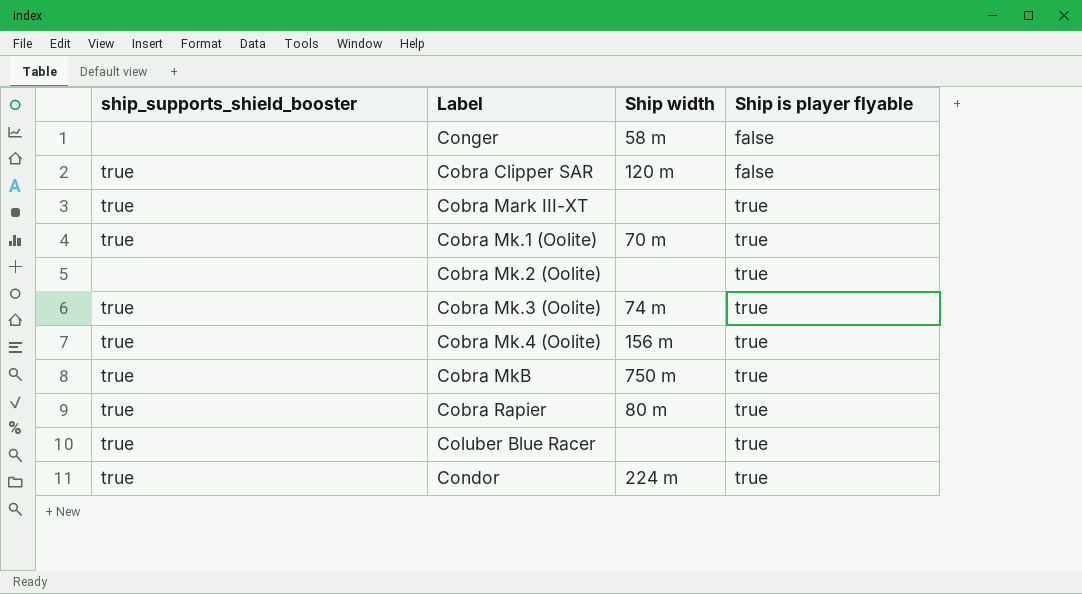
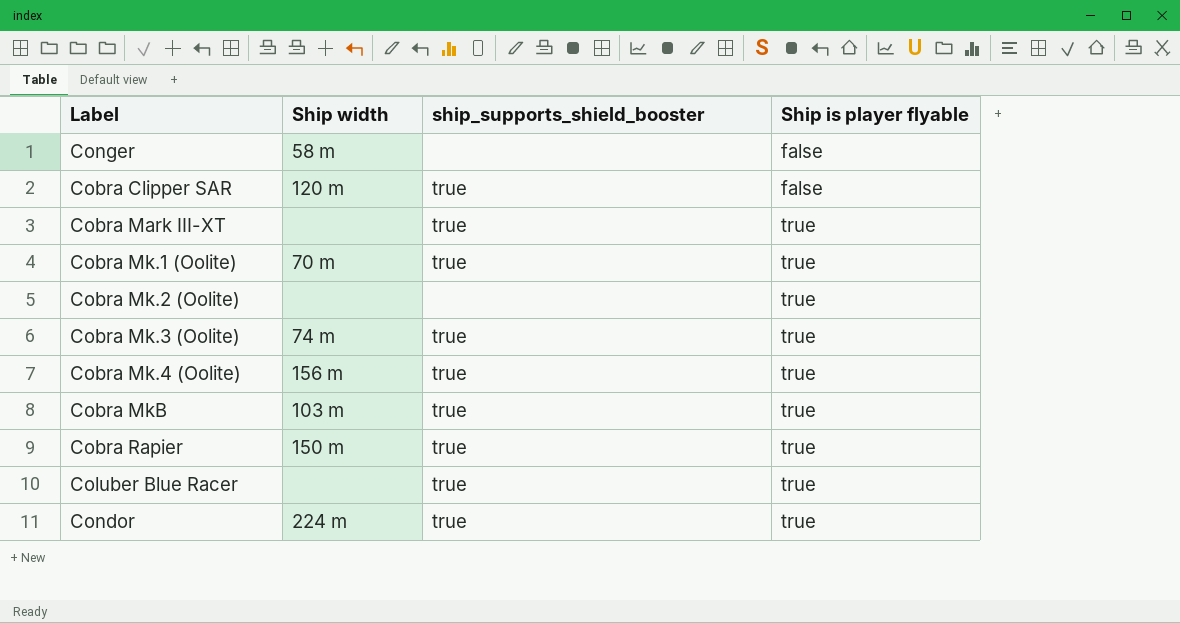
column ship_supports_shield_booster | position: 1 -> 3
Cobra MkB | Ship width: 750 m -> 103 m
Cobra Rapier | Ship width: 80 m -> 150 m

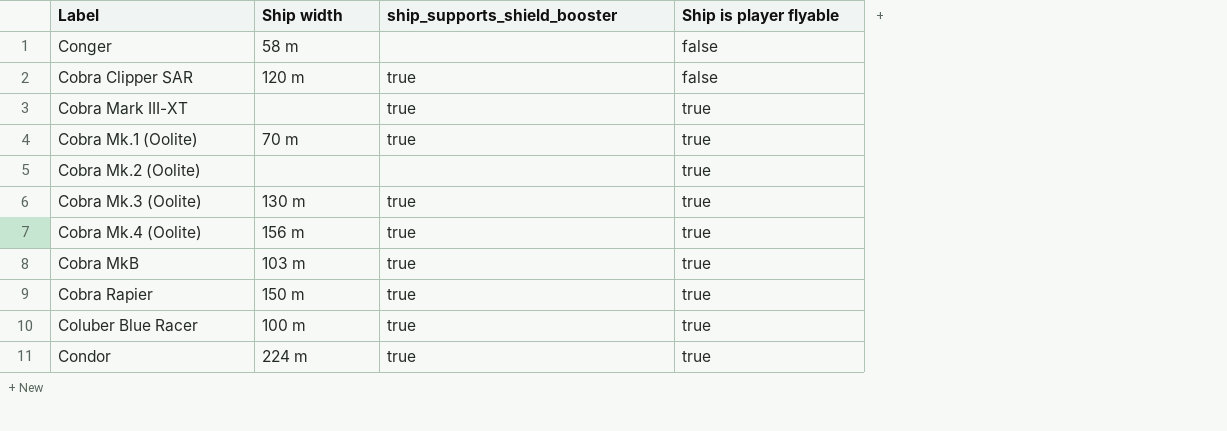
Cobra Mk.3 (Oolite) | Ship width: 74 m -> 130 m
Coluber Blue Racer | Ship width: none -> 100 m

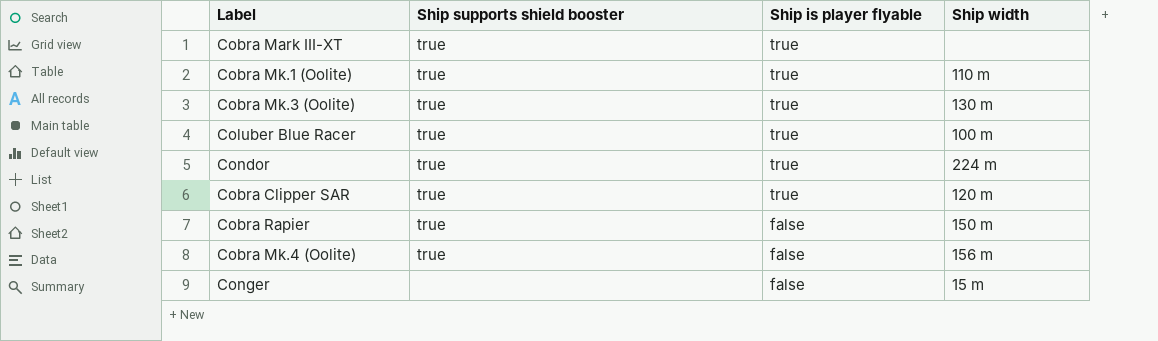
row order: Ship is player flyable ascending -> Ship is player flyable descending
column name: ship_supports_shield_booster -> Ship supports shield booster
column Ship width | position: 2 -> 4
row Cobra Mk.2 (Oolite): none | none | true -> none
row Cobra MkB: 103 m | true | true -> none
Cobra Mk.1 (Oolite) | Ship width: 70 m -> 110 m
Cobra Clipper SAR | Ship is player flyable: false -> true
Cobra Rapier | Ship is player flyable: true -> false
Cobra Mk.4 (Oolite) | Ship is player flyable: true -> false
Conger | Ship width: 58 m -> 15 m

